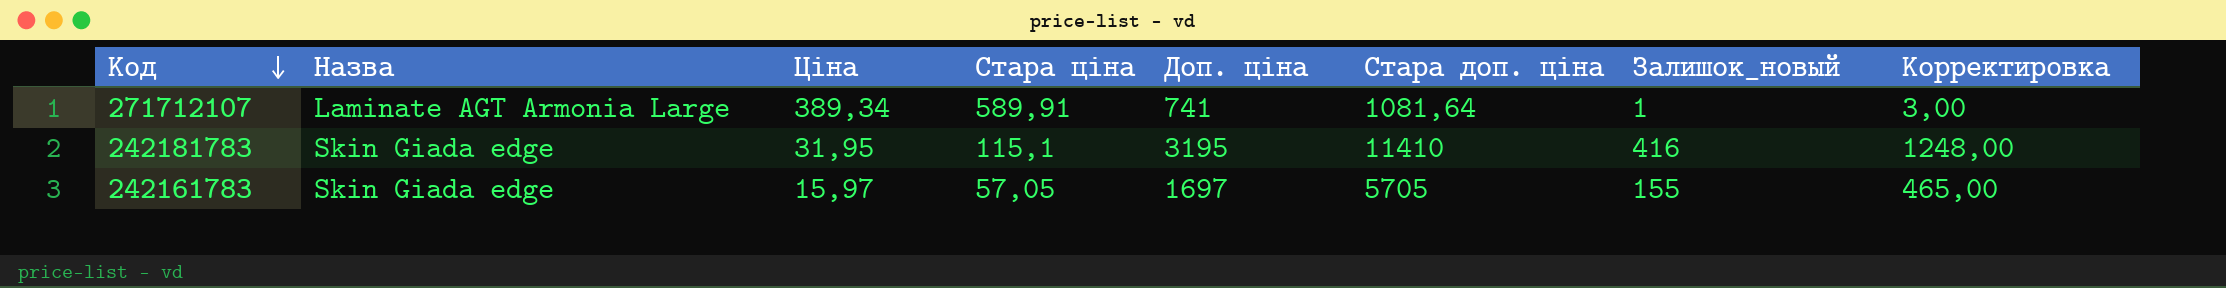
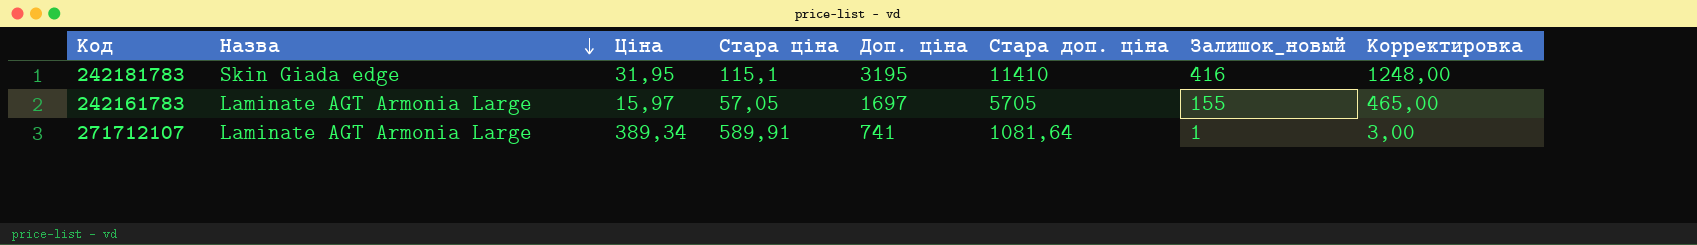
row order: Код descending -> Назва descending
242161783 | Назва: Skin Giada edge -> Laminate AGT Armonia Large

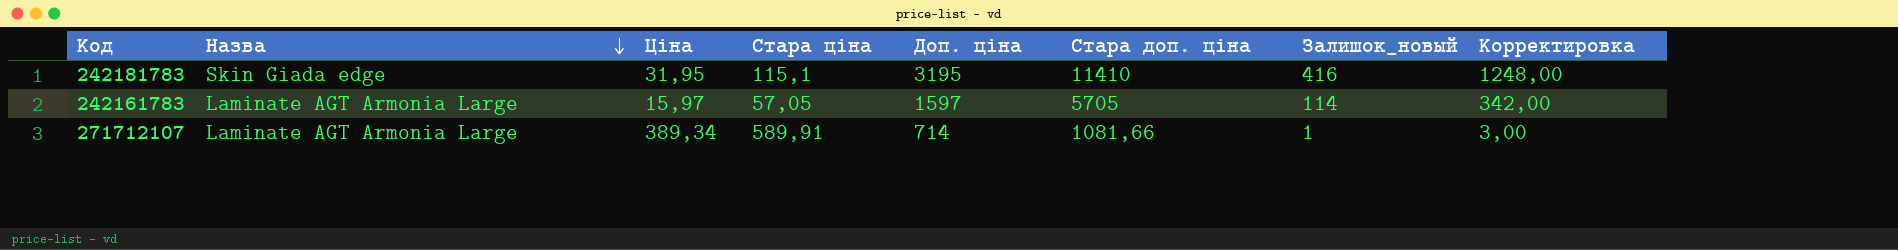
242161783 | Доп. ціна: 1697 -> 1597
242161783 | Залишок_новый: 155 -> 114
242161783 | Корректировка: 465,00 -> 342,00
271712107 | Доп. ціна: 741 -> 714
271712107 | Стара доп. ціна: 1081,64 -> 1081,66

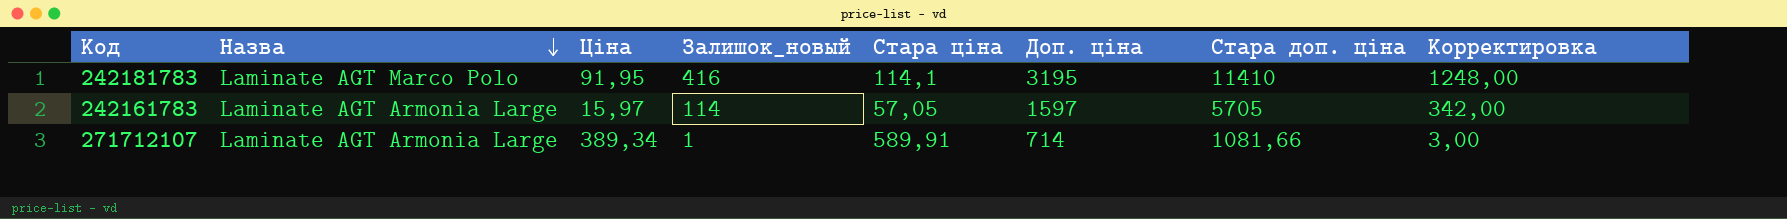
column Залишок_новый | position: 7 -> 4
242181783 | Назва: Skin Giada edge -> Laminate AGT Marco Polo
242181783 | Ціна: 31,95 -> 91,95
242181783 | Стара ціна: 115,1 -> 114,1

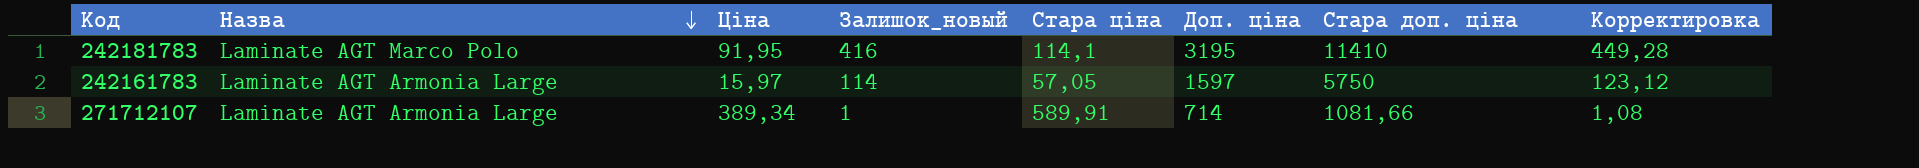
column Корректировка | formula: [Залишок_новый] * 3 -> [Залишок_новый] * 1,08
242161783 | Стара доп. ціна: 5705 -> 5750

